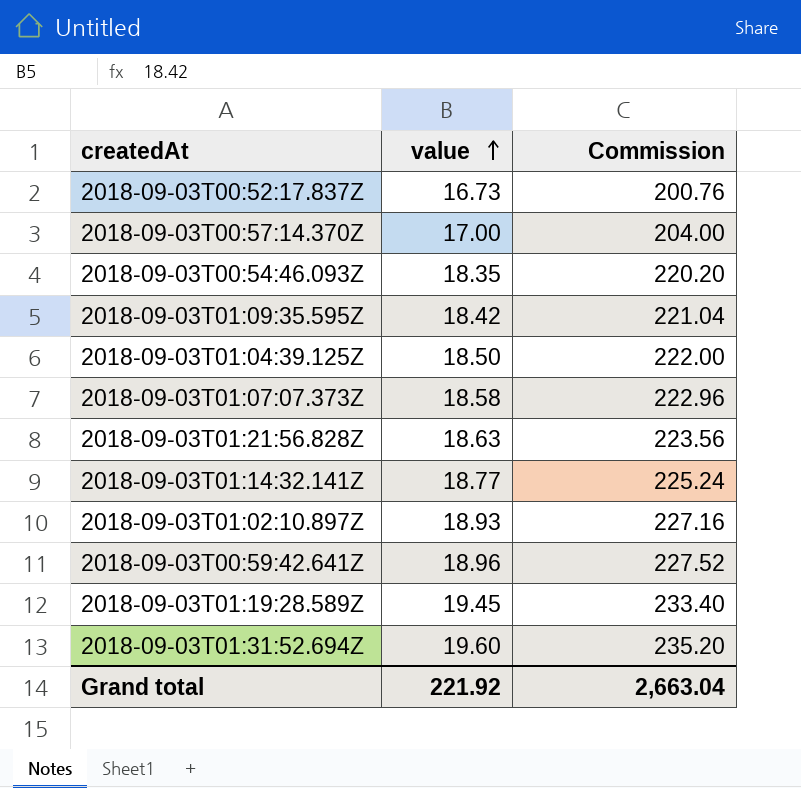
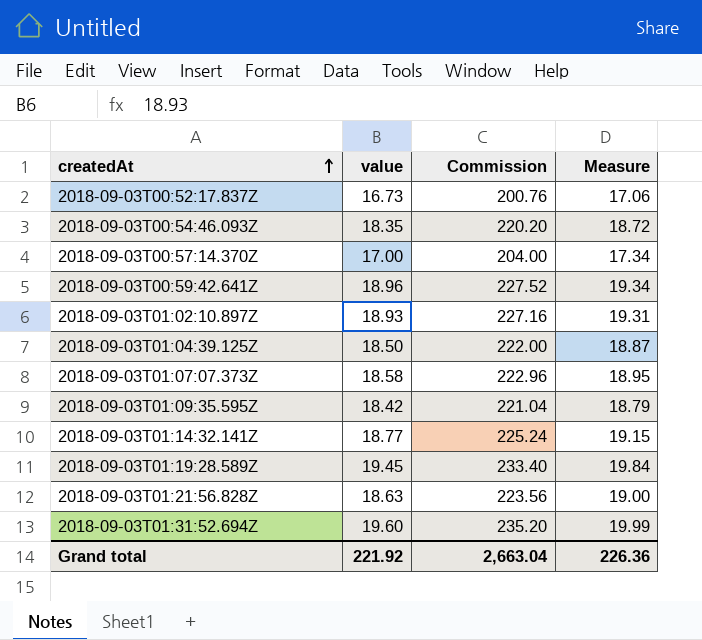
row order: value ascending -> createdAt ascending
column Measure | formula: none -> [value] * 1.02

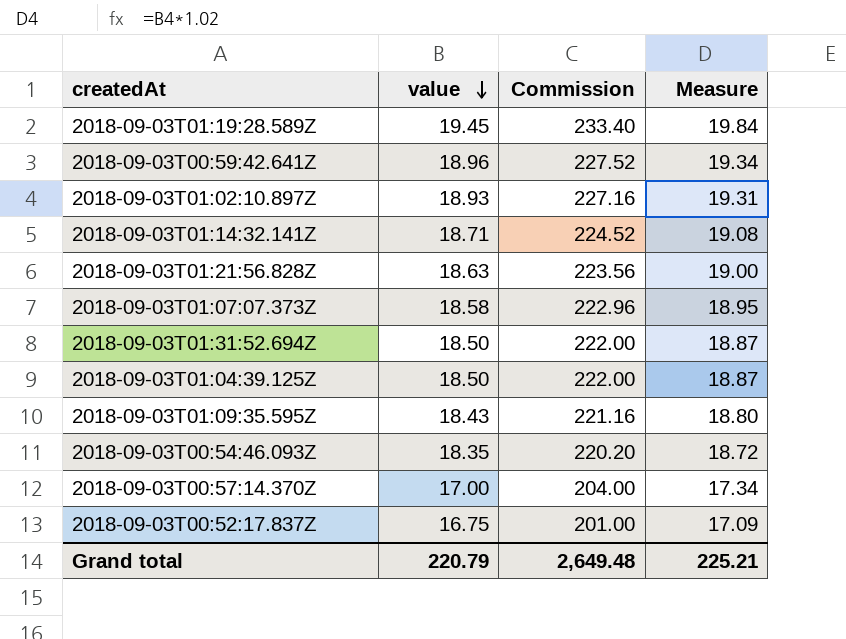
row order: createdAt ascending -> value descending
2018-09-03T01:14:32.141Z | value: 18.77 -> 18.71
2018-09-03T01:14:32.141Z | Commission: 225.24 -> 224.52
2018-09-03T01:14:32.141Z | Measure: 19.15 -> 19.08
2018-09-03T01:31:52.694Z | value: 19.60 -> 18.50
2018-09-03T01:31:52.694Z | Commission: 235.20 -> 222.00
2018-09-03T01:31:52.694Z | Measure: 19.99 -> 18.87
2018-09-03T01:09:35.595Z | value: 18.42 -> 18.43
2018-09-03T01:09:35.595Z | Commission: 221.04 -> 221.16
2018-09-03T01:09:35.595Z | Measure: 18.79 -> 18.80
2018-09-03T00:52:17.837Z | value: 16.73 -> 16.75
2018-09-03T00:52:17.837Z | Commission: 200.76 -> 201.00
2018-09-03T00:52:17.837Z | Measure: 17.06 -> 17.09
Grand total | value: 221.92 -> 220.79
Grand total | Commission: 2,663.04 -> 2,649.48
Grand total | Measure: 226.36 -> 225.21

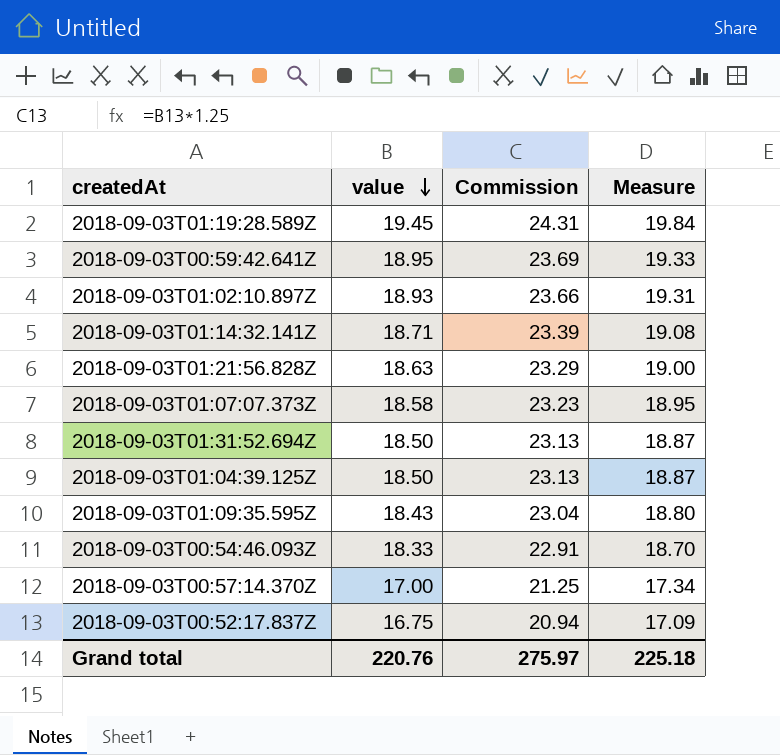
column Commission | formula: [value] * 12 -> [value] * 1.25
2018-09-03T00:59:42.641Z | value: 18.96 -> 18.95
2018-09-03T00:59:42.641Z | Measure: 19.34 -> 19.33
2018-09-03T00:54:46.093Z | value: 18.35 -> 18.33
2018-09-03T00:54:46.093Z | Measure: 18.72 -> 18.70
Grand total | value: 220.79 -> 220.76
Grand total | Commission: 2,649.48 -> 275.97
Grand total | Measure: 225.21 -> 225.18

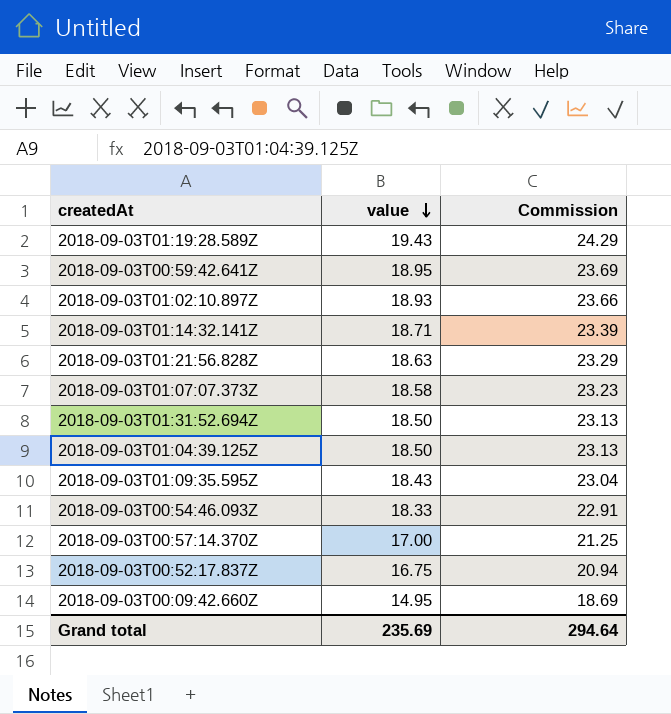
column Measure | formula: [value] * 1.02 -> none
2018-09-03T01:19:28.589Z | value: 19.45 -> 19.43
2018-09-03T01:19:28.589Z | Commission: 24.31 -> 24.29
row 2018-09-03T00:09:42.660Z: none -> 14.95 | 18.69
Grand total | value: 220.76 -> 235.69
Grand total | Commission: 275.97 -> 294.64

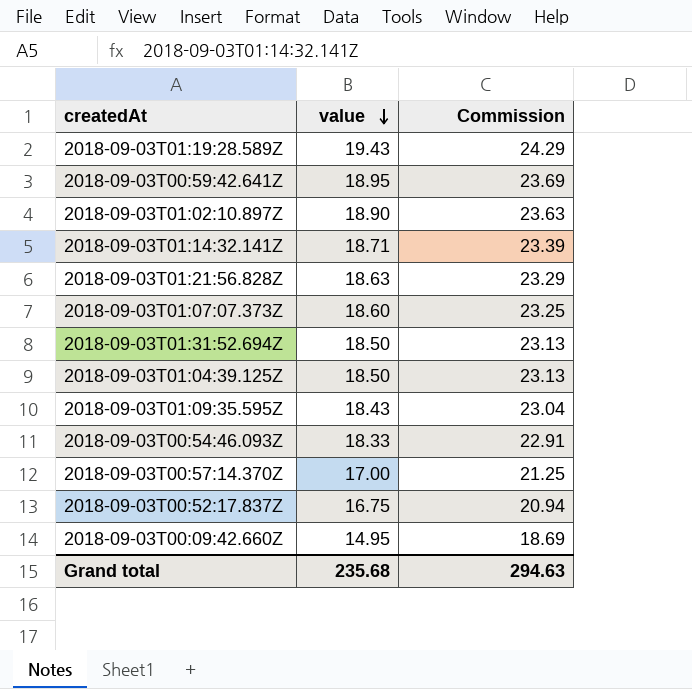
2018-09-03T01:02:10.897Z | value: 18.93 -> 18.90
2018-09-03T01:02:10.897Z | Commission: 23.66 -> 23.63
2018-09-03T01:07:07.373Z | value: 18.58 -> 18.60
2018-09-03T01:07:07.373Z | Commission: 23.23 -> 23.25
Grand total | value: 235.69 -> 235.68
Grand total | Commission: 294.64 -> 294.63

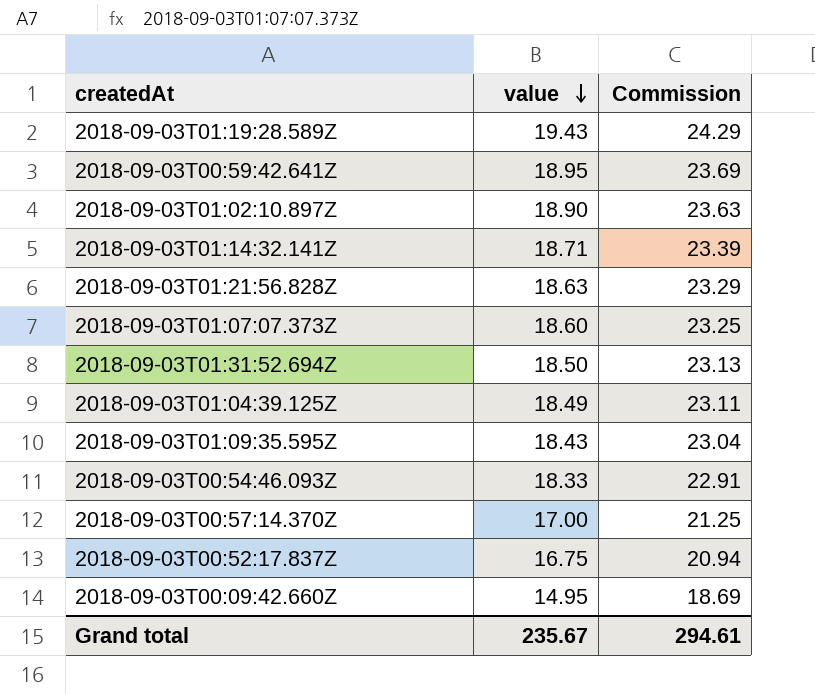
2018-09-03T01:04:39.125Z | value: 18.50 -> 18.49
2018-09-03T01:04:39.125Z | Commission: 23.13 -> 23.11
Grand total | value: 235.68 -> 235.67
Grand total | Commission: 294.63 -> 294.61

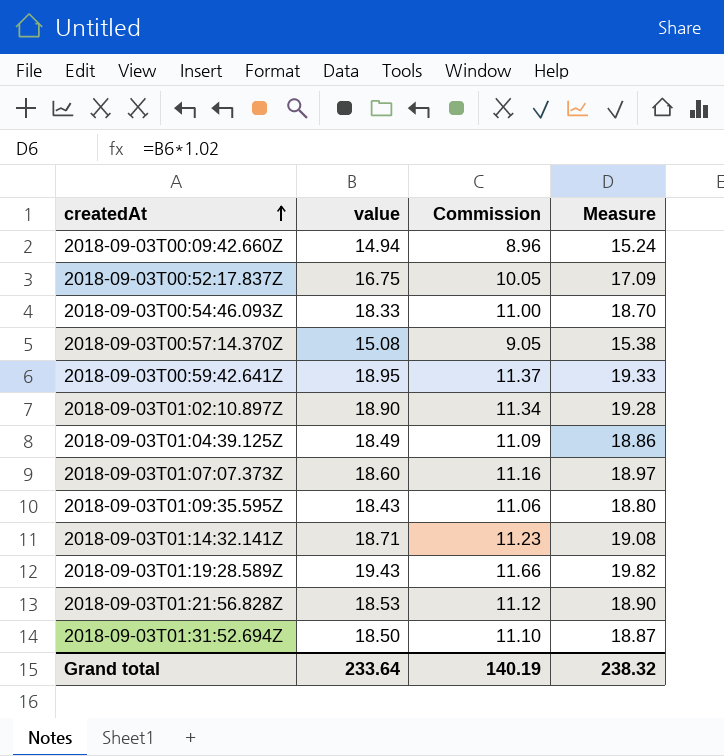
row order: value descending -> createdAt ascending
column Commission | formula: [value] * 1.25 -> [value] * 0.6
column Measure | formula: none -> [value] * 1.02
2018-09-03T00:09:42.660Z | value: 14.95 -> 14.94
2018-09-03T00:57:14.370Z | value: 17.00 -> 15.08
2018-09-03T01:21:56.828Z | value: 18.63 -> 18.53
Grand total | value: 235.67 -> 233.64
Grand total | Commission: 294.61 -> 140.19

